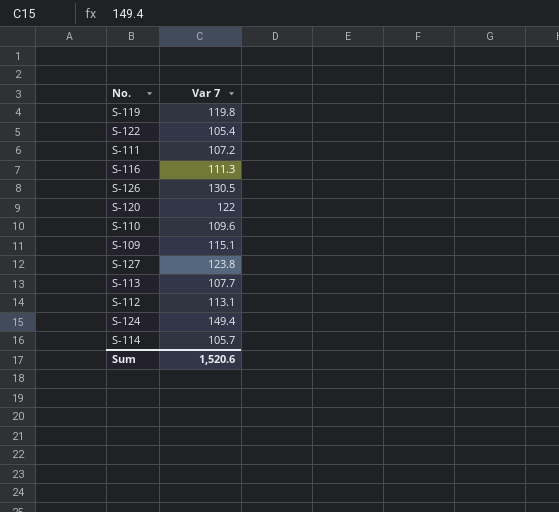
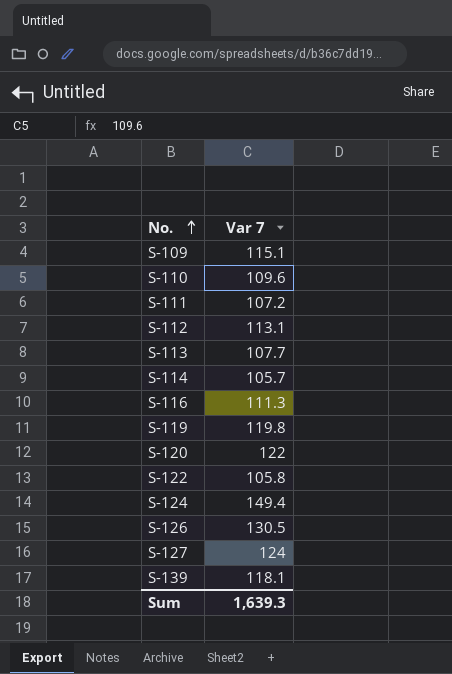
row order: none -> No. ascending
S-122 | Var 7: 105.4 -> 105.8
S-127 | Var 7: 123.8 -> 124
row S-139: none -> 118.1
Sum | Var 7: 1,520.6 -> 1,639.3

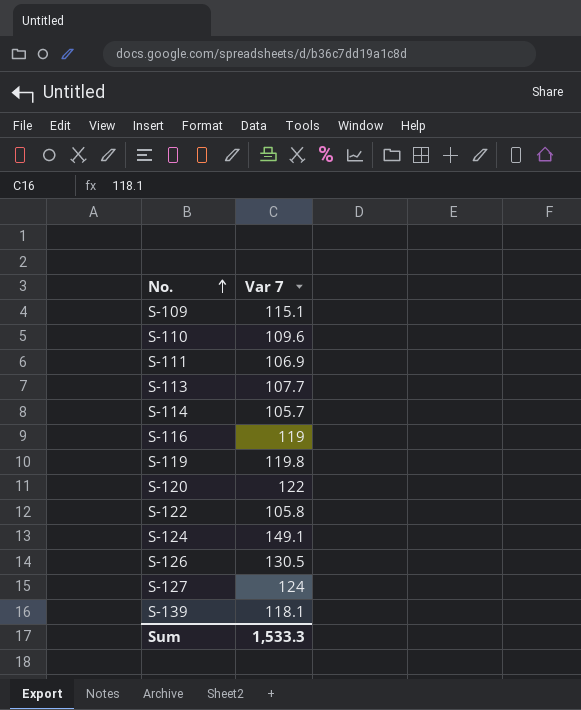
row S-112: 113.1 -> none
S-111 | Var 7: 107.2 -> 106.9
S-116 | Var 7: 111.3 -> 119
S-124 | Var 7: 149.4 -> 149.1
Sum | Var 7: 1,639.3 -> 1,533.3

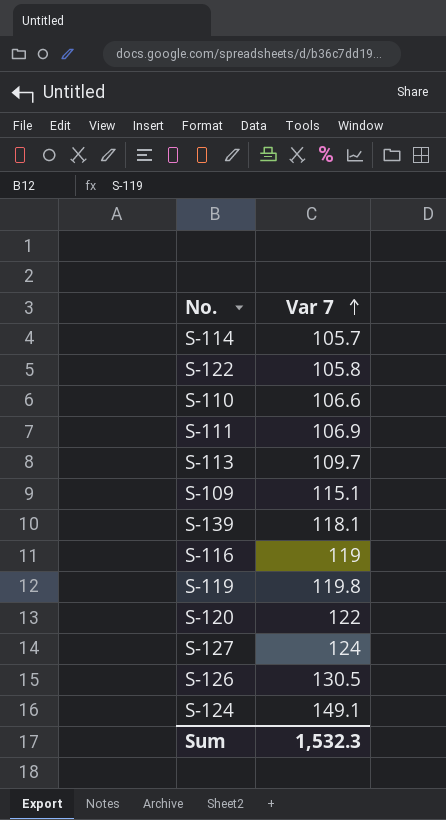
row order: No. ascending -> Var 7 ascending
S-110 | Var 7: 109.6 -> 106.6
S-113 | Var 7: 107.7 -> 109.7
Sum | Var 7: 1,533.3 -> 1,532.3

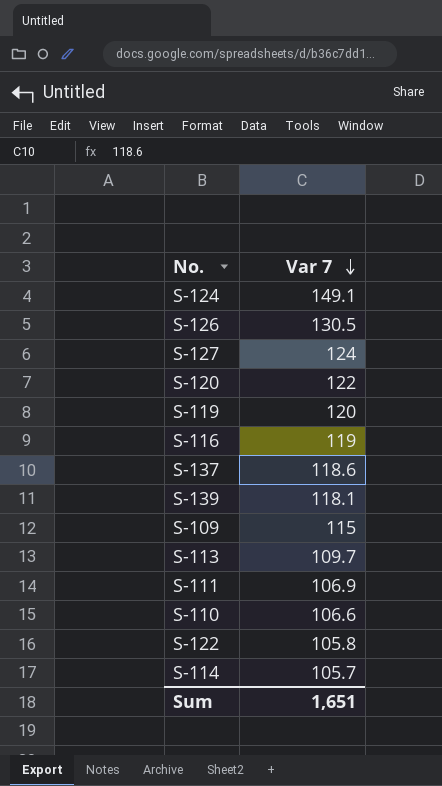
row order: Var 7 ascending -> Var 7 descending
S-119 | Var 7: 119.8 -> 120
row S-137: none -> 118.6
S-109 | Var 7: 115.1 -> 115
Sum | Var 7: 1,532.3 -> 1,651

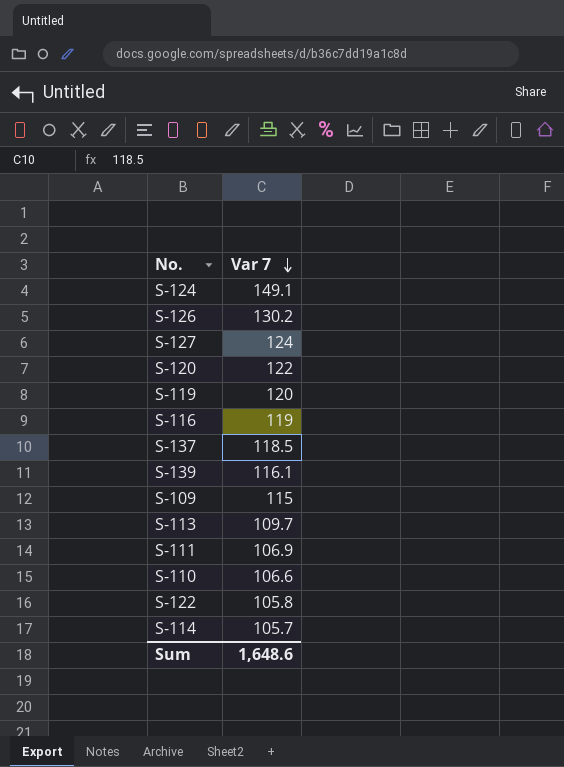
S-126 | Var 7: 130.5 -> 130.2
S-137 | Var 7: 118.6 -> 118.5
S-139 | Var 7: 118.1 -> 116.1
Sum | Var 7: 1,651 -> 1,648.6

